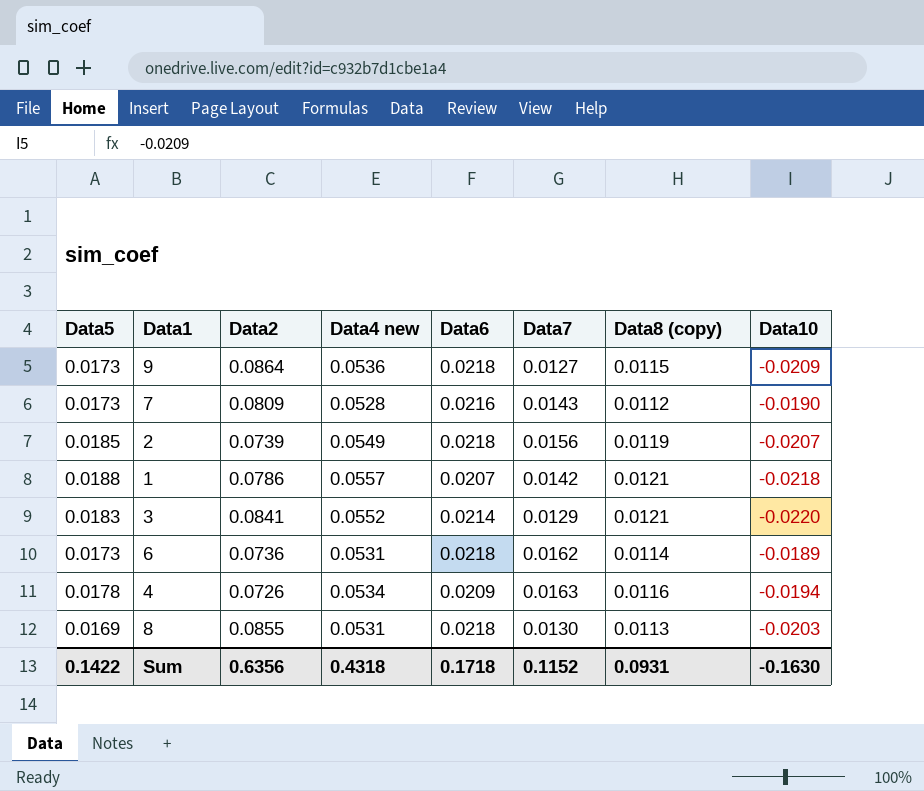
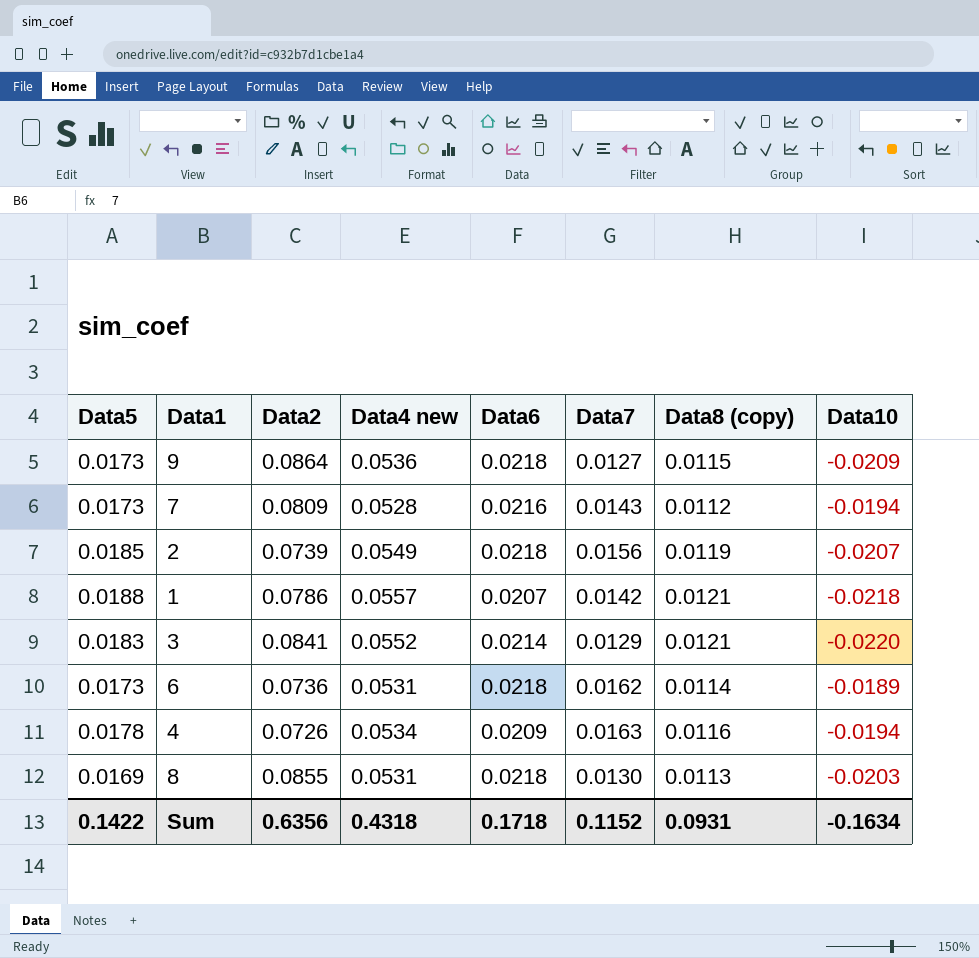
7 | Data10: -0.0190 -> -0.0194
Sum | Data10: -0.1630 -> -0.1634

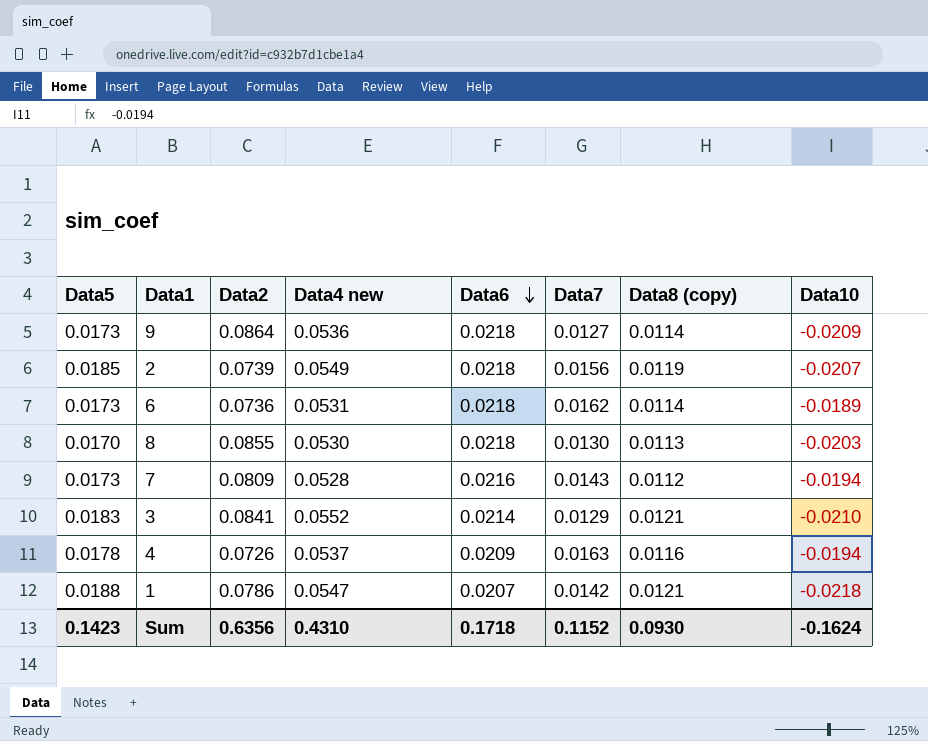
row order: none -> Data6 descending
9 | Data8 (copy): 0.0115 -> 0.0114
8 | Data5: 0.0169 -> 0.0170
8 | Data4 new: 0.0531 -> 0.0530
3 | Data10: -0.0220 -> -0.0210
4 | Data4 new: 0.0534 -> 0.0537
1 | Data4 new: 0.0557 -> 0.0547
Sum | Data5: 0.1422 -> 0.1423
Sum | Data4 new: 0.4318 -> 0.4310
Sum | Data8 (copy): 0.0931 -> 0.0930
Sum | Data10: -0.1634 -> -0.1624

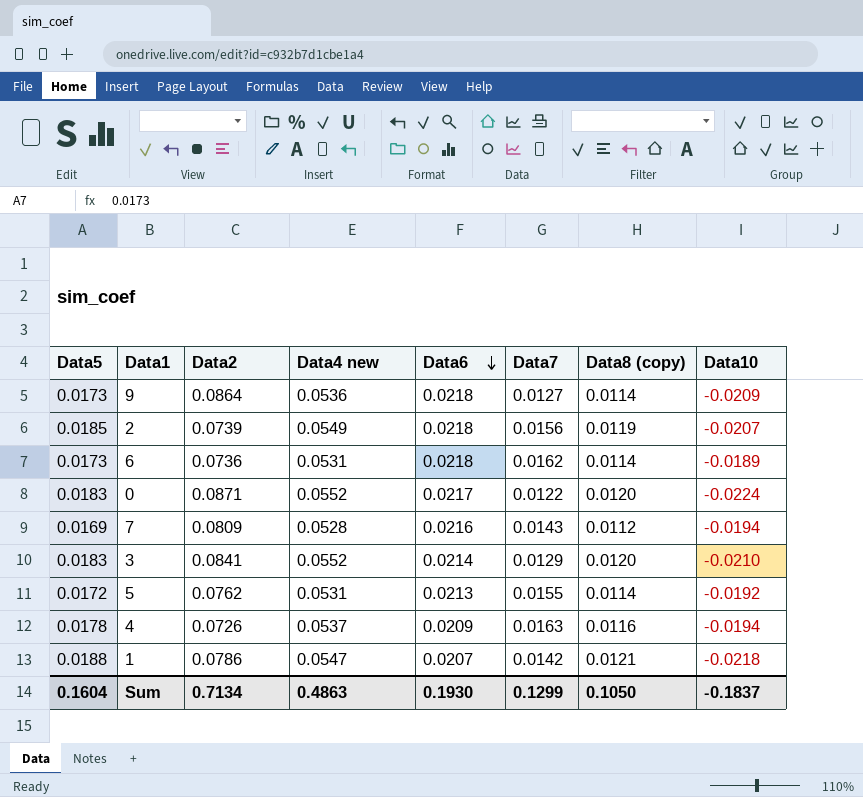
row 8: 0.0170 | 0.0855 | 0.0530 | 0.0218 | 0.0130 | 0.0113 | -0.0203 -> none
row 0: none -> 0.0183 | 0.0871 | 0.0552 | 0.0217 | 0.0122 | 0.0120 | -0.0224
7 | Data5: 0.0173 -> 0.0169
3 | Data8 (copy): 0.0121 -> 0.0120
row 5: none -> 0.0172 | 0.0762 | 0.0531 | 0.0213 | 0.0155 | 0.0114 | -0.0192
Sum | Data5: 0.1423 -> 0.1604
Sum | Data2: 0.6356 -> 0.7134
Sum | Data4 new: 0.4310 -> 0.4863
Sum | Data6: 0.1718 -> 0.1930
Sum | Data7: 0.1152 -> 0.1299
Sum | Data8 (copy): 0.0930 -> 0.1050
Sum | Data10: -0.1624 -> -0.1837

